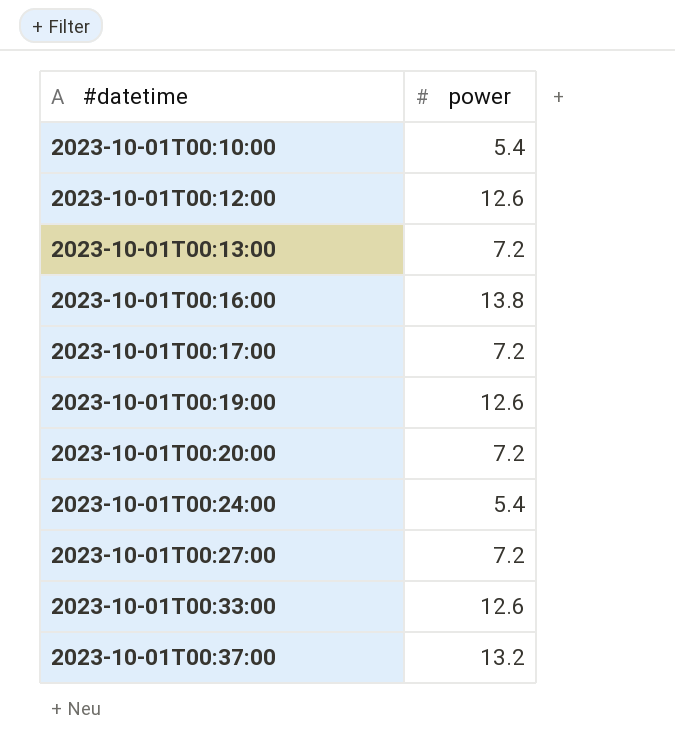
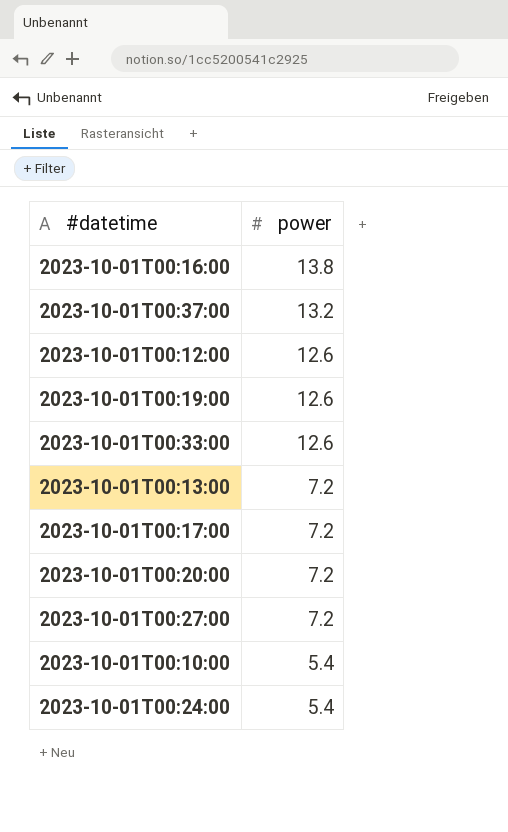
row order: #datetime ascending -> power descending

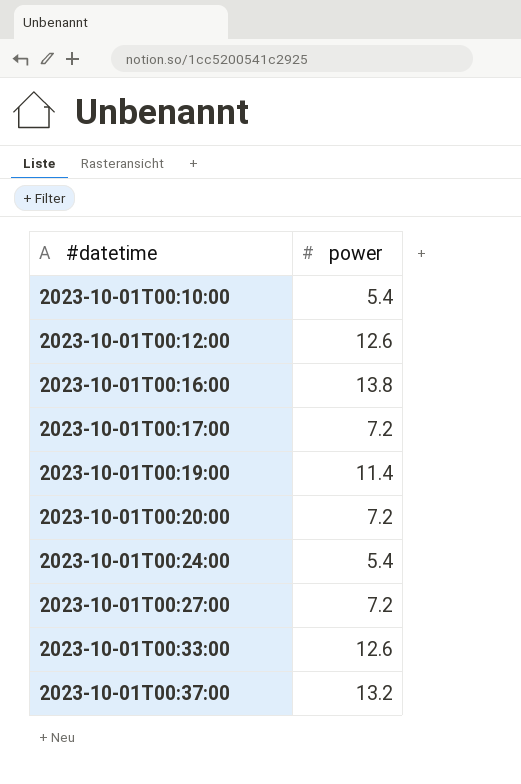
row order: power descending -> #datetime ascending
row 2023-10-01T00:13:00: 7.2 -> none
2023-10-01T00:19:00 | power: 12.6 -> 11.4

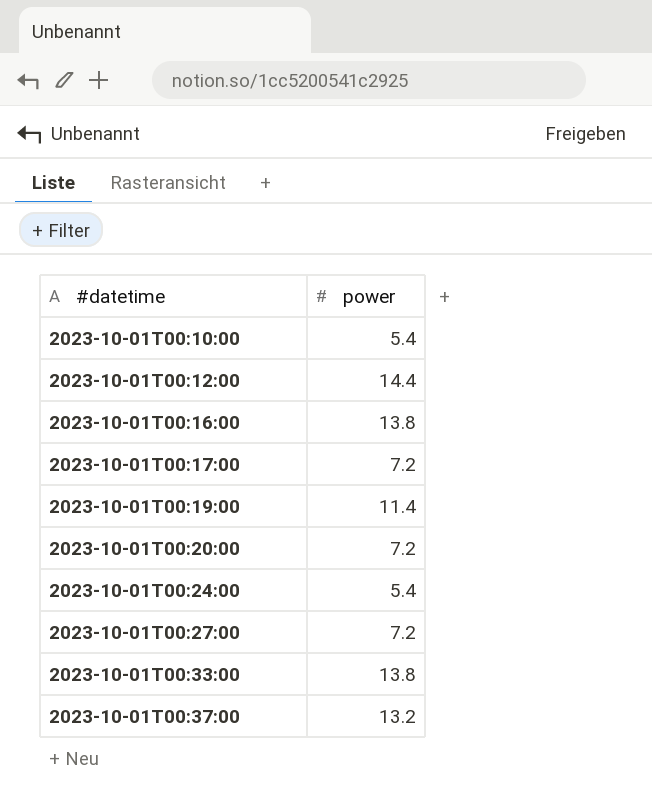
2023-10-01T00:12:00 | power: 12.6 -> 14.4
2023-10-01T00:33:00 | power: 12.6 -> 13.8

